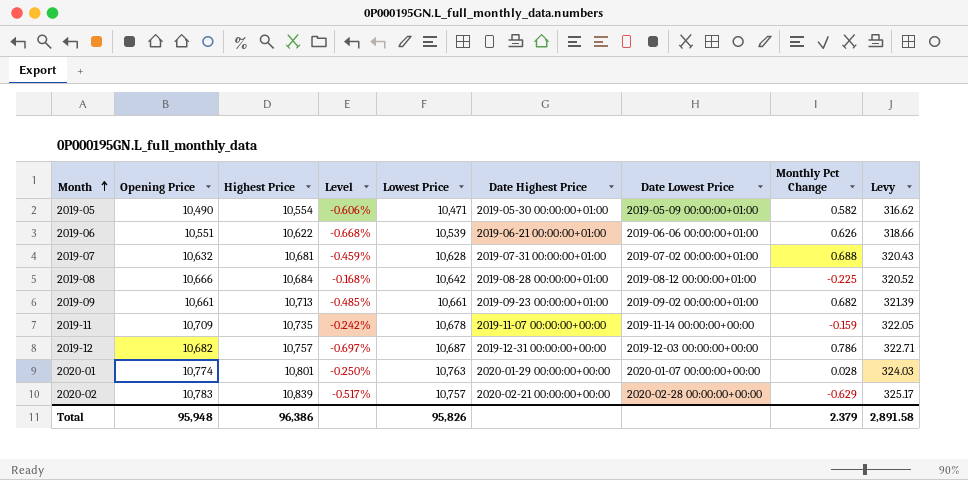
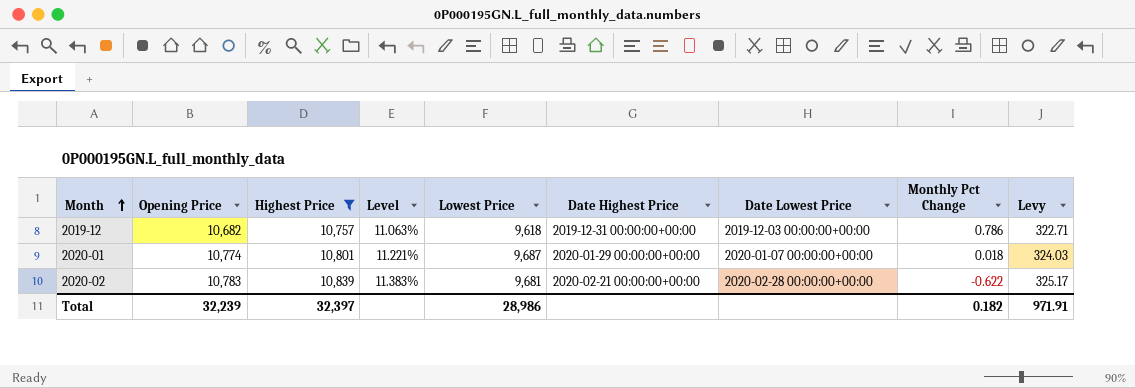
filter: none -> Highest Price >= 10,757
column Level | formula: ([Opening Price] - [Highest Price]) / [Highest Price] -> ([Opening Price] - [Lowest Price]) / [Lowest Price]
2019-12 | Lowest Price: 10,687 -> 9,618
2020-01 | Lowest Price: 10,763 -> 9,687
2020-01 | Monthly Pct Change: 0.028 -> 0.018
2020-02 | Lowest Price: 10,757 -> 9,681
2020-02 | Monthly Pct Change: -0.629 -> -0.622
Total | Opening Price: 95,948 -> 32,239
Total | Highest Price: 96,386 -> 32,397
Total | Lowest Price: 95,826 -> 28,986
Total | Monthly Pct Change: 2.379 -> 0.182
Total | Levy: 2,891.58 -> 971.91

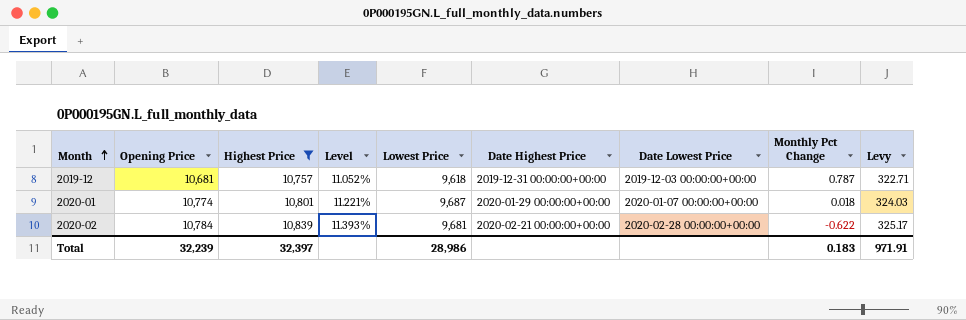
2019-12 | Opening Price: 10,682 -> 10,681
2019-12 | Level: 11.063% -> 11.052%
2019-12 | Monthly Pct Change: 0.786 -> 0.787
2020-02 | Opening Price: 10,783 -> 10,784
2020-02 | Level: 11.383% -> 11.393%
Total | Monthly Pct Change: 0.182 -> 0.183

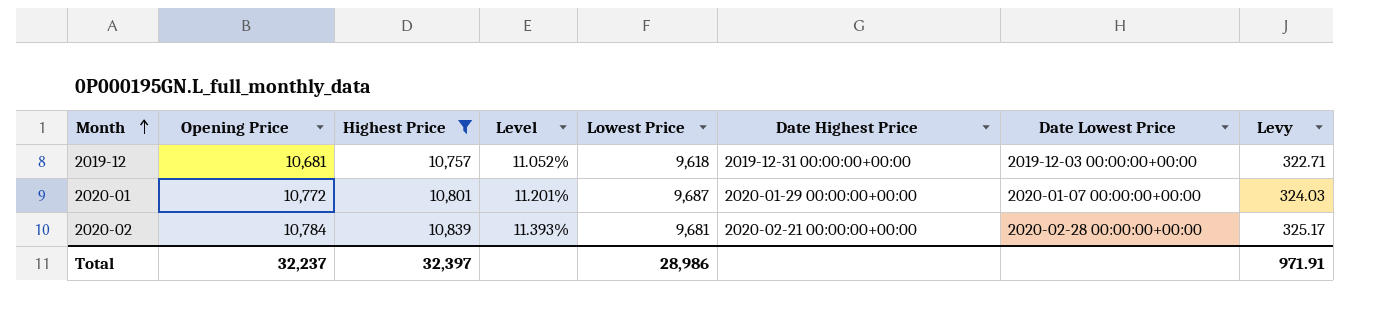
column Monthly Pct Change | position: 8 -> none
2020-01 | Opening Price: 10,774 -> 10,772
2020-01 | Level: 11.221% -> 11.201%
Total | Opening Price: 32,239 -> 32,237

